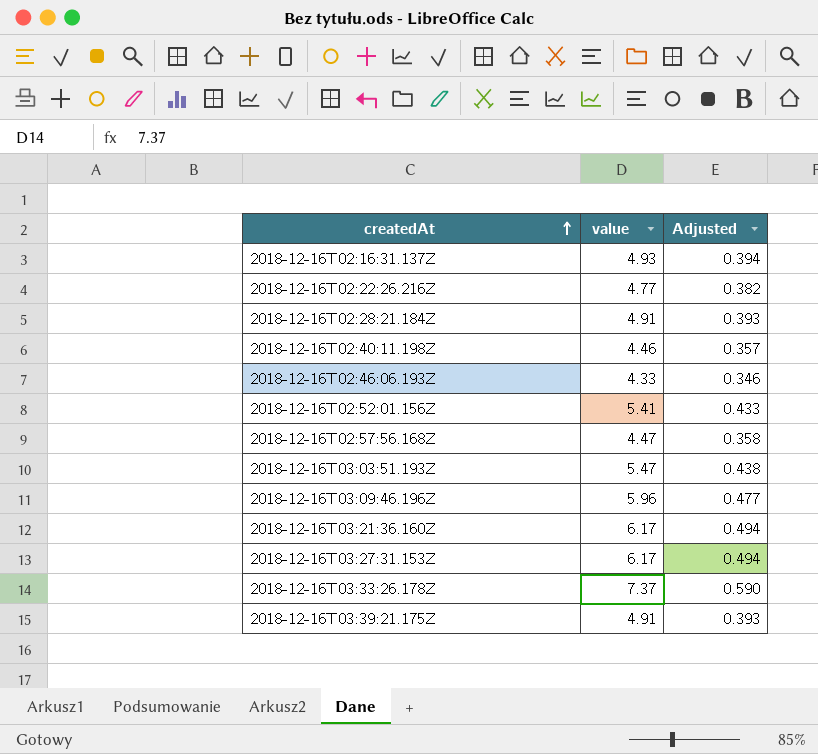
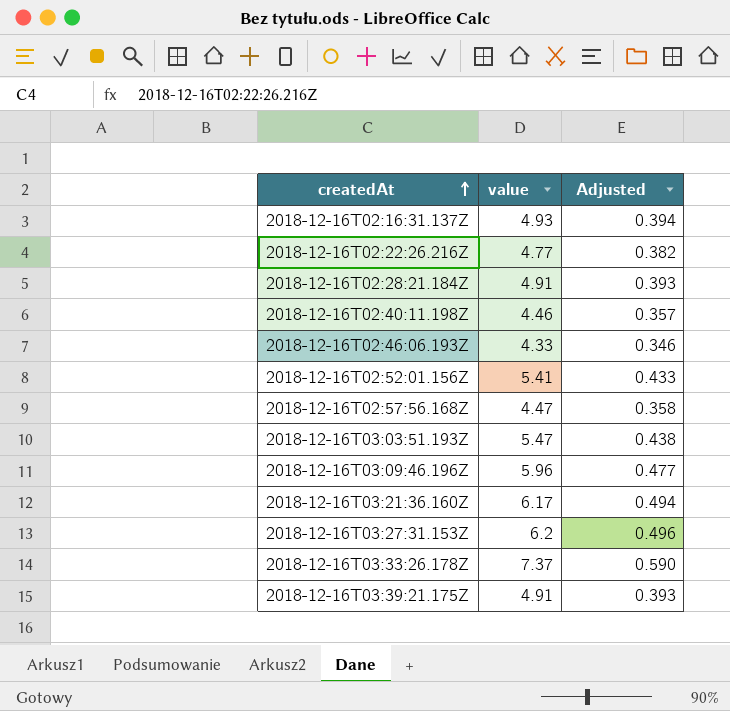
2018-12-16T03:27:31.153Z | value: 6.17 -> 6.2
2018-12-16T03:27:31.153Z | Adjusted: 0.494 -> 0.496

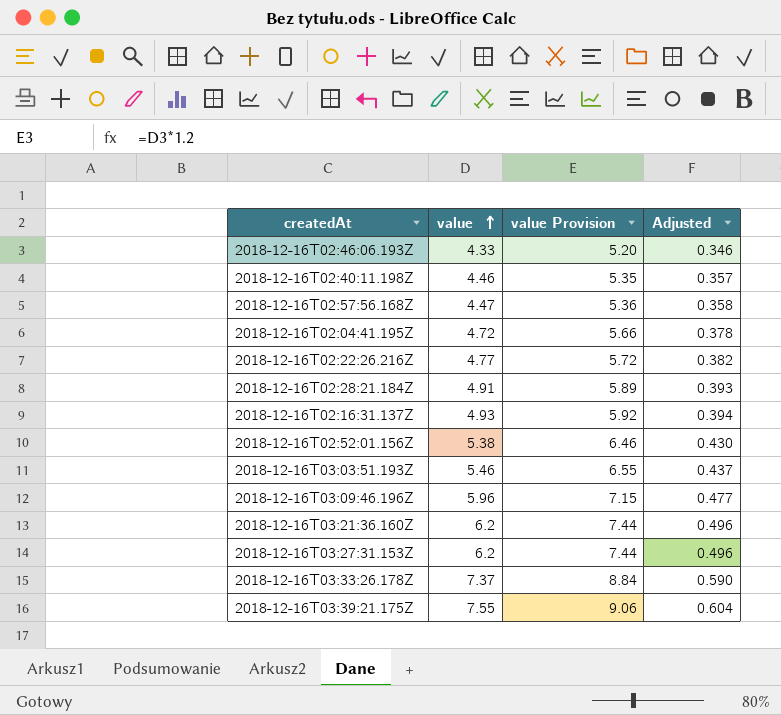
row order: createdAt ascending -> value ascending
column value Provision | formula: none -> [value] * 1.2
row 2018-12-16T02:04:41.195Z: none -> 4.72 | 5.66 | 0.378
2018-12-16T02:52:01.156Z | value: 5.41 -> 5.38
2018-12-16T02:52:01.156Z | Adjusted: 0.433 -> 0.430
2018-12-16T03:03:51.193Z | value: 5.47 -> 5.46
2018-12-16T03:03:51.193Z | Adjusted: 0.438 -> 0.437
2018-12-16T03:21:36.160Z | value: 6.17 -> 6.2
2018-12-16T03:21:36.160Z | Adjusted: 0.494 -> 0.496
2018-12-16T03:39:21.175Z | value: 4.91 -> 7.55
2018-12-16T03:39:21.175Z | Adjusted: 0.393 -> 0.604

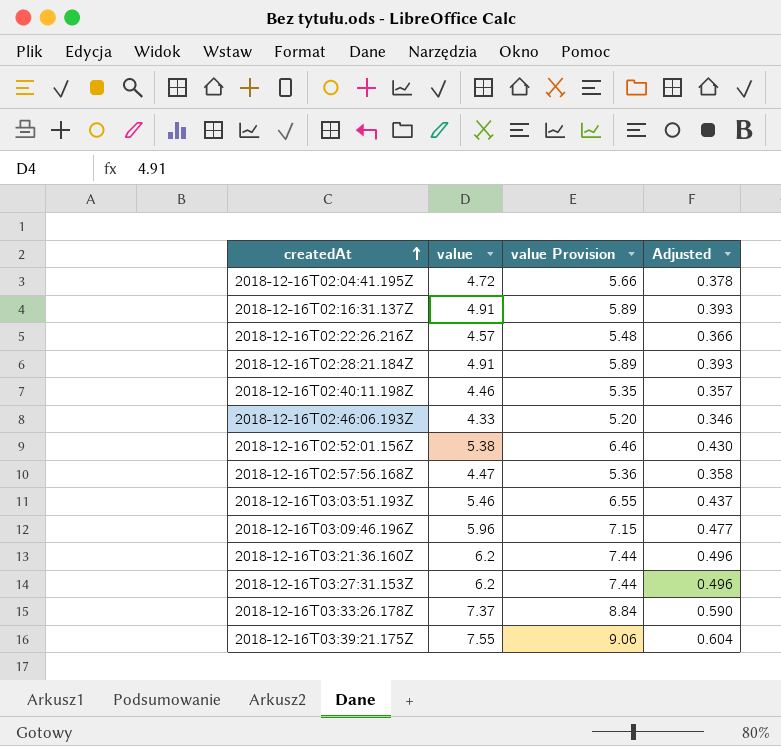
row order: value ascending -> createdAt ascending
2018-12-16T02:16:31.137Z | value: 4.93 -> 4.91
2018-12-16T02:16:31.137Z | value Provision: 5.92 -> 5.89
2018-12-16T02:16:31.137Z | Adjusted: 0.394 -> 0.393
2018-12-16T02:22:26.216Z | value: 4.77 -> 4.57
2018-12-16T02:22:26.216Z | value Provision: 5.72 -> 5.48
2018-12-16T02:22:26.216Z | Adjusted: 0.382 -> 0.366

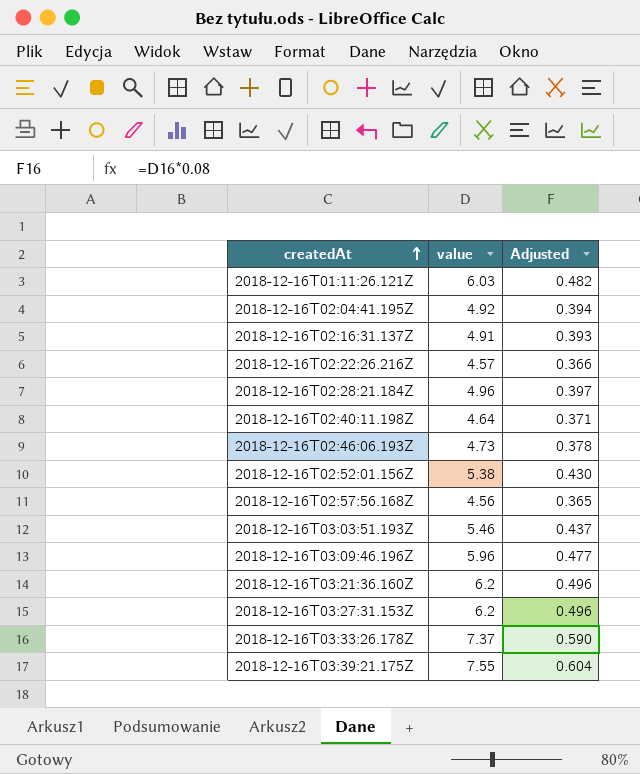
column value Provision | formula: [value] * 1.2 -> none
row 2018-12-16T01:11:26.121Z: none -> 6.03 | 0.482
2018-12-16T02:04:41.195Z | value: 4.72 -> 4.92
2018-12-16T02:04:41.195Z | Adjusted: 0.378 -> 0.394
2018-12-16T02:28:21.184Z | value: 4.91 -> 4.96
2018-12-16T02:28:21.184Z | Adjusted: 0.393 -> 0.397
2018-12-16T02:40:11.198Z | value: 4.46 -> 4.64
2018-12-16T02:40:11.198Z | Adjusted: 0.357 -> 0.371
2018-12-16T02:46:06.193Z | value: 4.33 -> 4.73
2018-12-16T02:46:06.193Z | Adjusted: 0.346 -> 0.378
2018-12-16T02:57:56.168Z | value: 4.47 -> 4.56
2018-12-16T02:57:56.168Z | Adjusted: 0.358 -> 0.365

